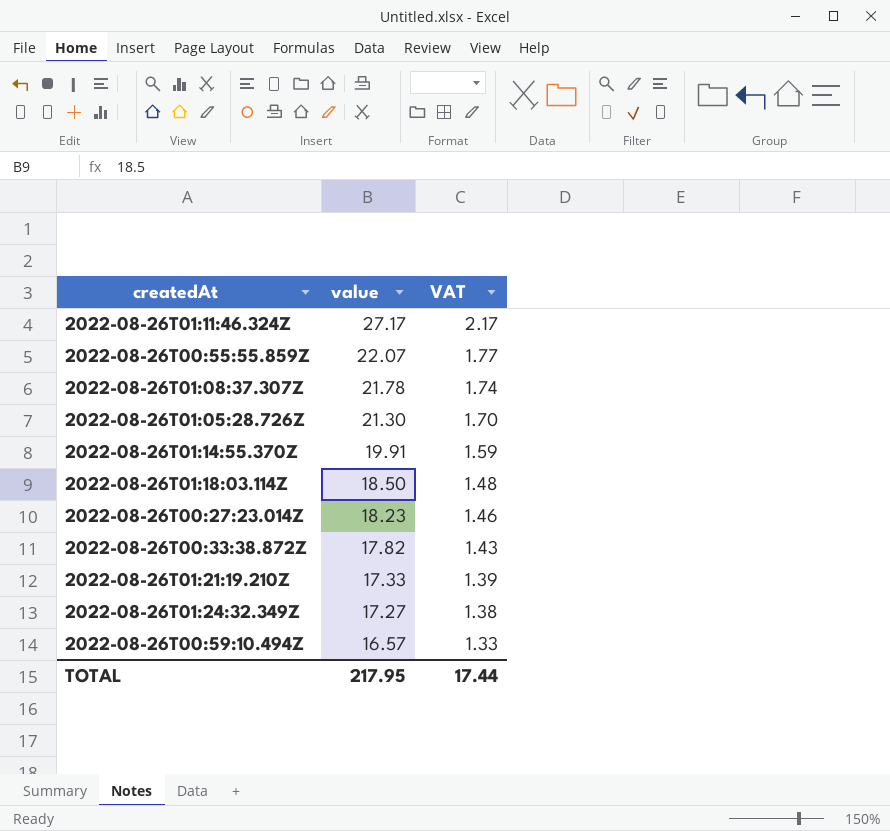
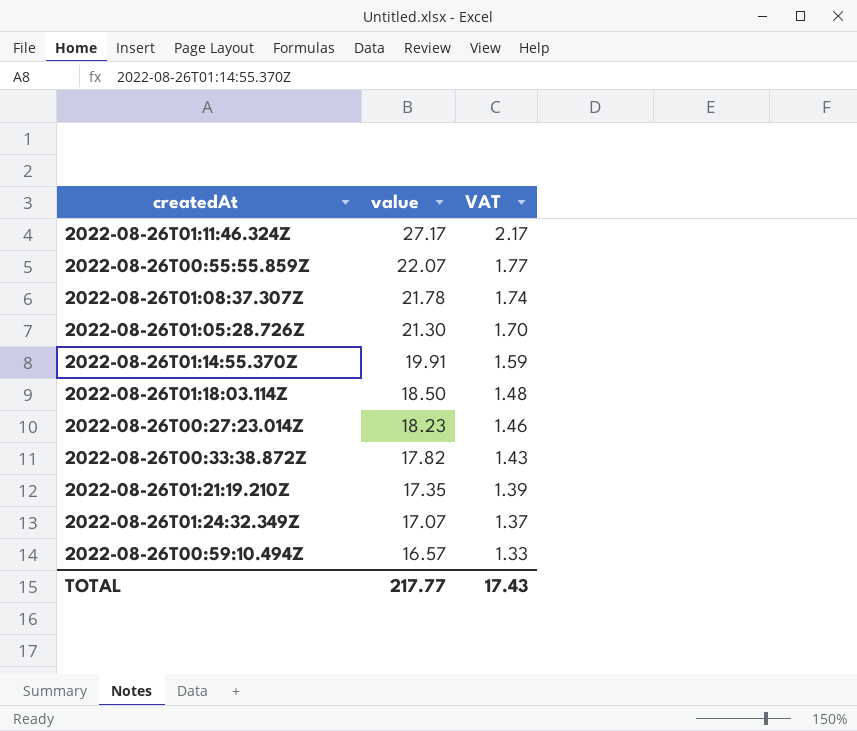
2022-08-26T01:21:19.210Z | value: 17.33 -> 17.35
2022-08-26T01:24:32.349Z | value: 17.27 -> 17.07
2022-08-26T01:24:32.349Z | VAT: 1.38 -> 1.37
TOTAL | value: 217.95 -> 217.77
TOTAL | VAT: 17.44 -> 17.43

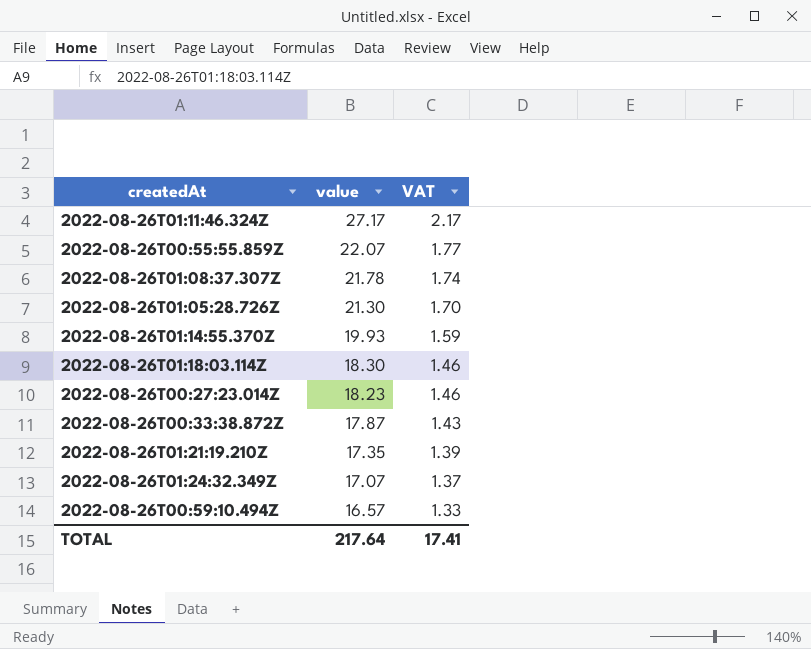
2022-08-26T01:14:55.370Z | value: 19.91 -> 19.93
2022-08-26T01:18:03.114Z | value: 18.50 -> 18.30
2022-08-26T01:18:03.114Z | VAT: 1.48 -> 1.46
2022-08-26T00:33:38.872Z | value: 17.82 -> 17.87
TOTAL | value: 217.77 -> 217.64
TOTAL | VAT: 17.43 -> 17.41

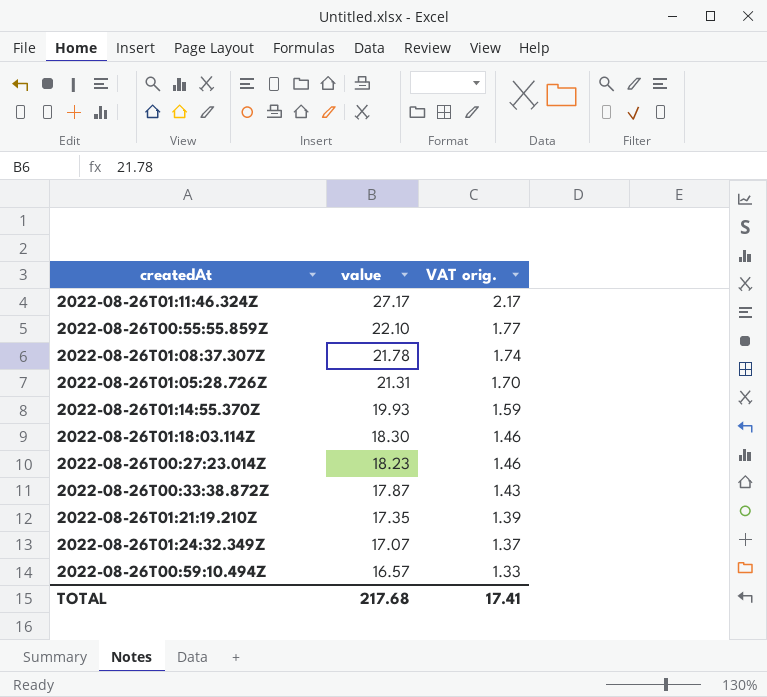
column name: VAT -> VAT orig.
2022-08-26T00:55:55.859Z | value: 22.07 -> 22.10
2022-08-26T01:05:28.726Z | value: 21.30 -> 21.31
TOTAL | value: 217.64 -> 217.68

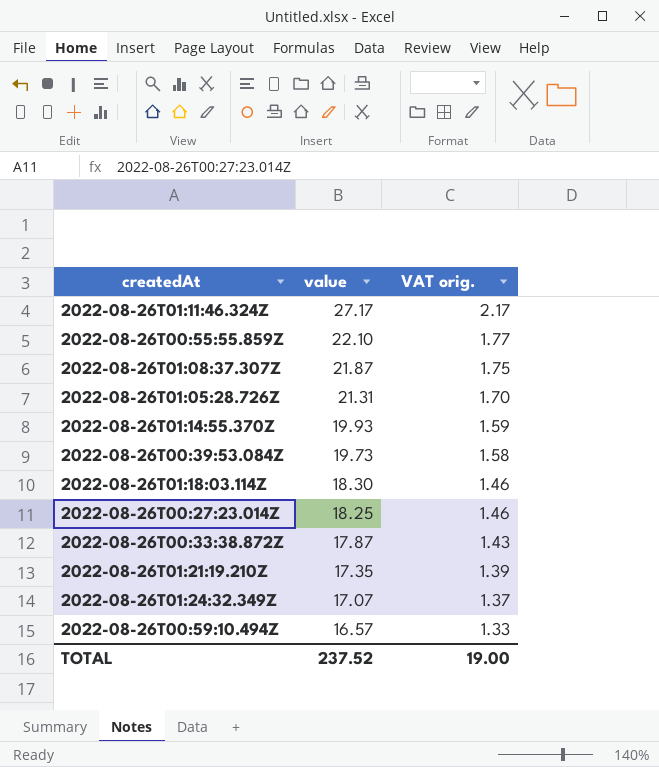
2022-08-26T01:08:37.307Z | value: 21.78 -> 21.87
2022-08-26T01:08:37.307Z | VAT orig.: 1.74 -> 1.75
row 2022-08-26T00:39:53.084Z: none -> 19.73 | 1.58
2022-08-26T00:27:23.014Z | value: 18.23 -> 18.25
TOTAL | value: 217.68 -> 237.52
TOTAL | VAT orig.: 17.41 -> 19.00

